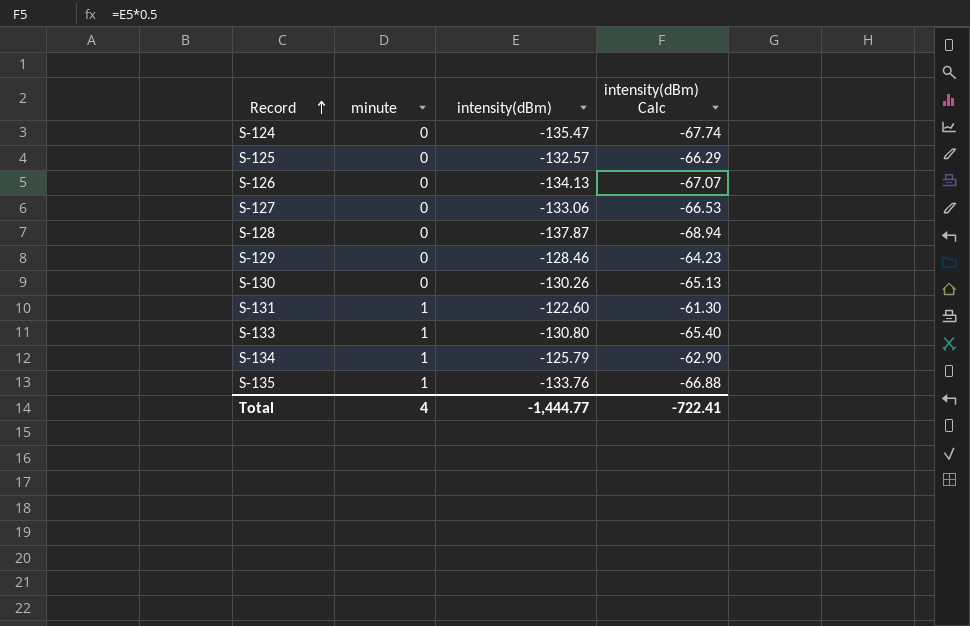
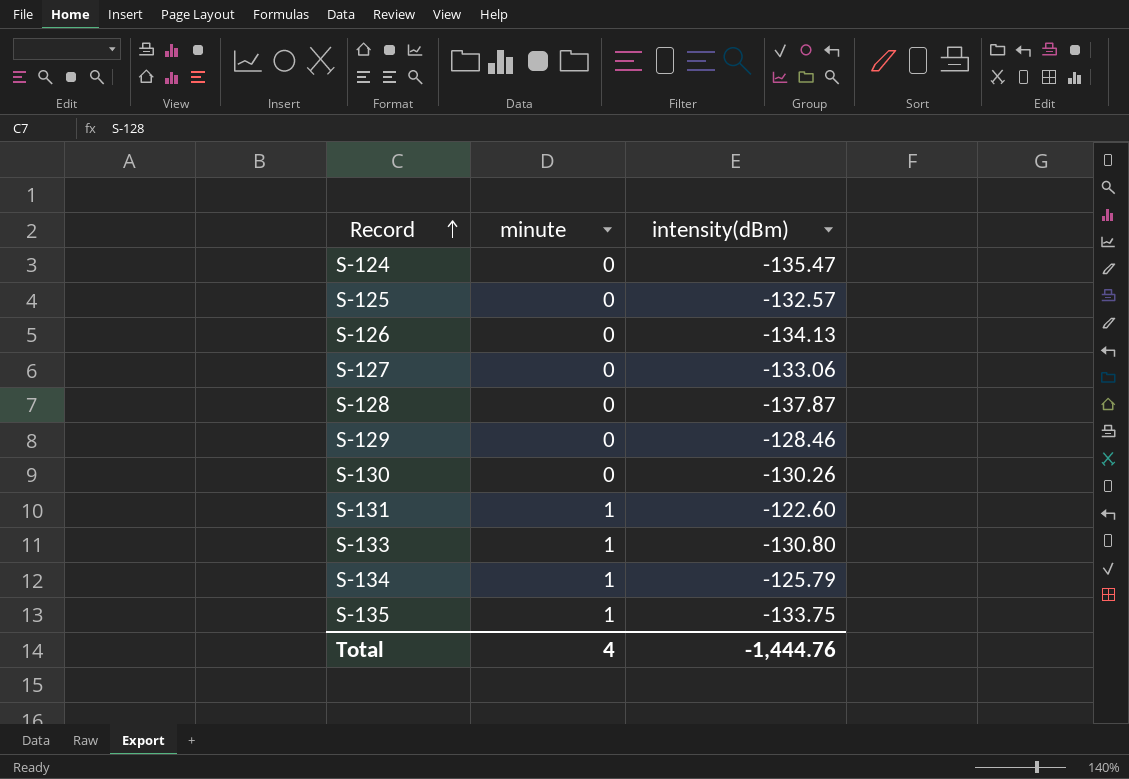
column intensity(dBm) Calc | formula: [intensity(dBm)] * 0.5 -> none
S-135 | intensity(dBm): -133.76 -> -133.75
Total | intensity(dBm): -1,444.77 -> -1,444.76

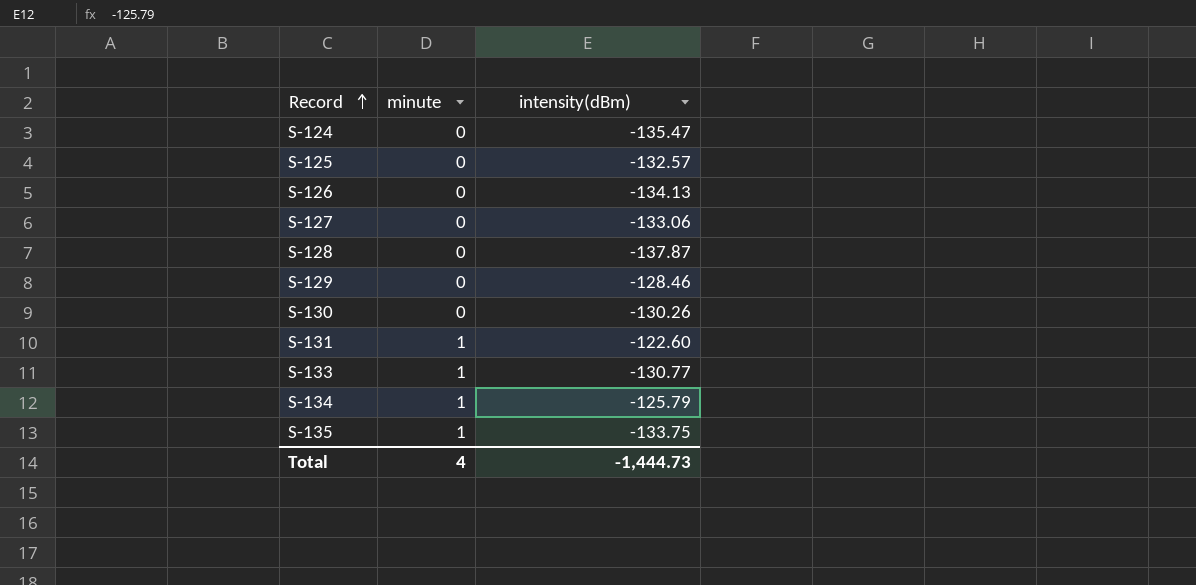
S-133 | intensity(dBm): -130.80 -> -130.77
Total | intensity(dBm): -1,444.76 -> -1,444.73

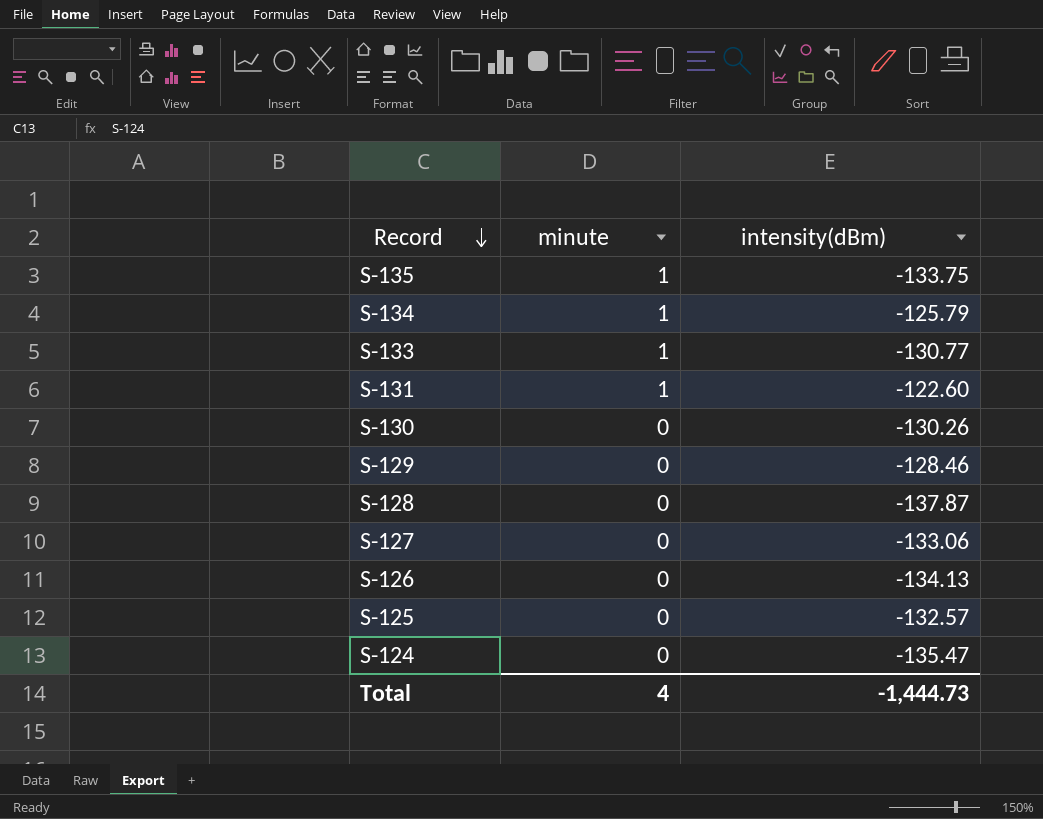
row order: Record ascending -> Record descending

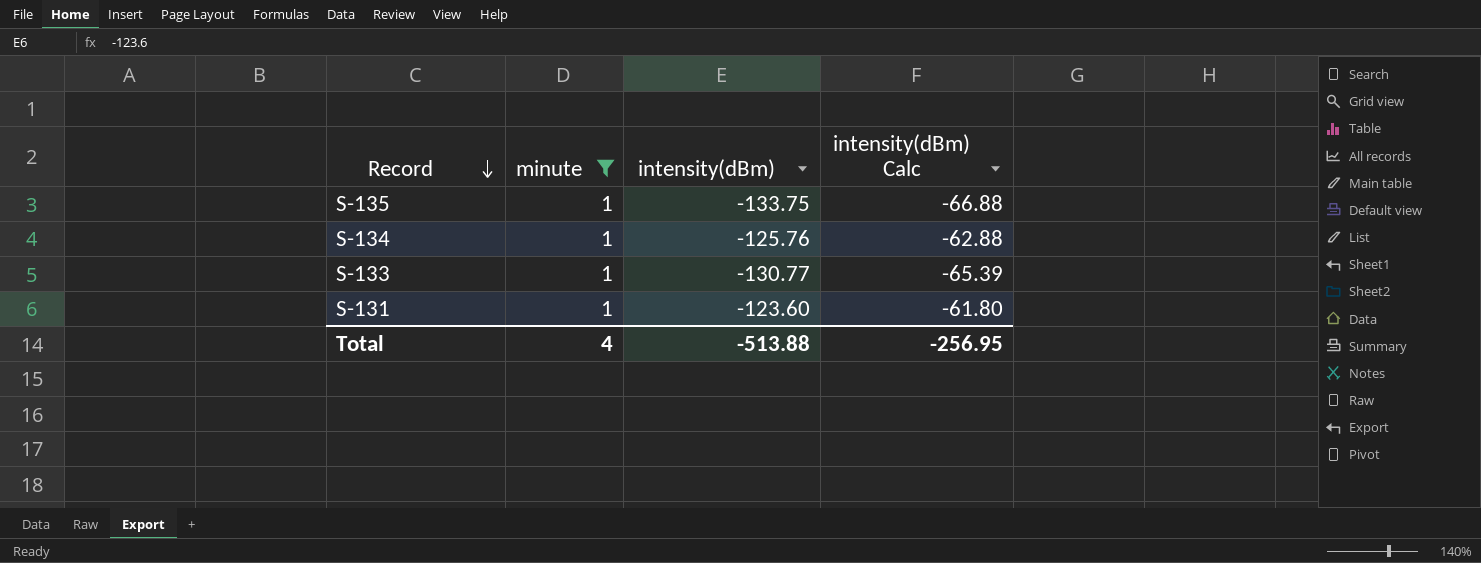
filter: none -> minute = 1
column intensity(dBm) Calc | formula: none -> [intensity(dBm)] * 0.5
S-134 | intensity(dBm): -125.79 -> -125.76
S-131 | intensity(dBm): -122.60 -> -123.60
Total | intensity(dBm): -1,444.73 -> -513.88

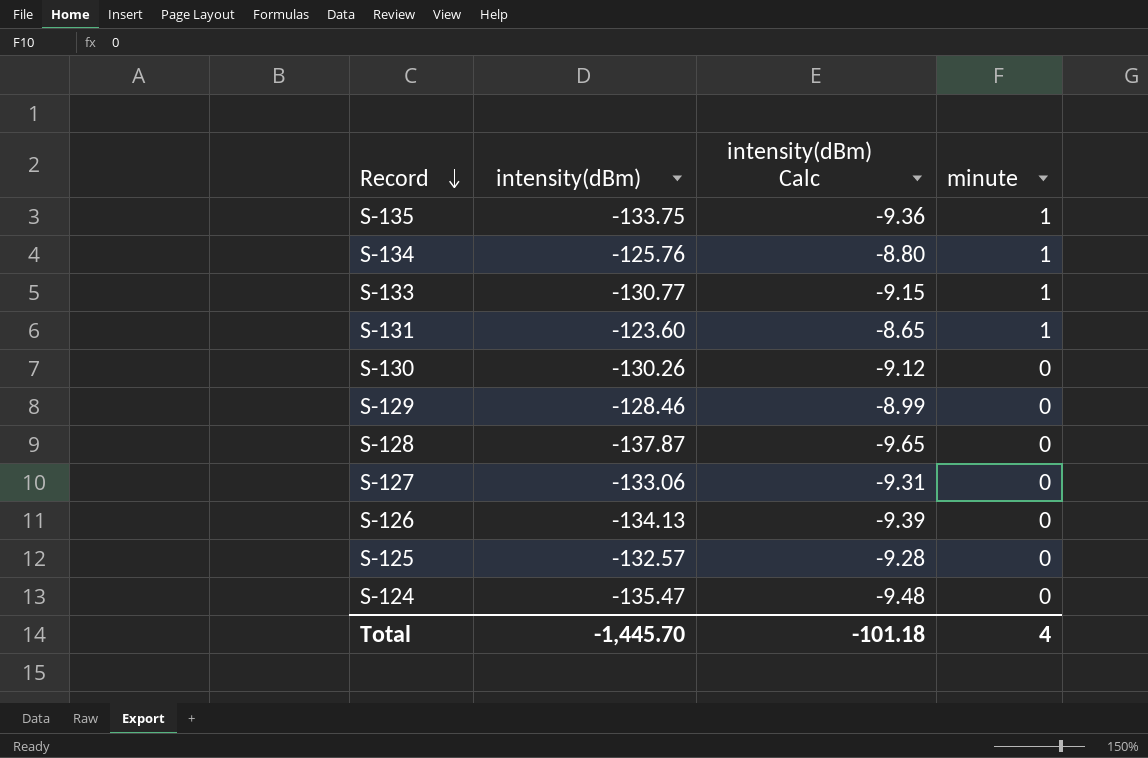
filter: minute = 1 -> none
column intensity(dBm) Calc | formula: [intensity(dBm)] * 0.5 -> [intensity(dBm)] * 0.07
column minute | position: 2 -> 4
Total | intensity(dBm): -513.88 -> -1,445.70
Total | intensity(dBm) Calc: -256.95 -> -101.18

